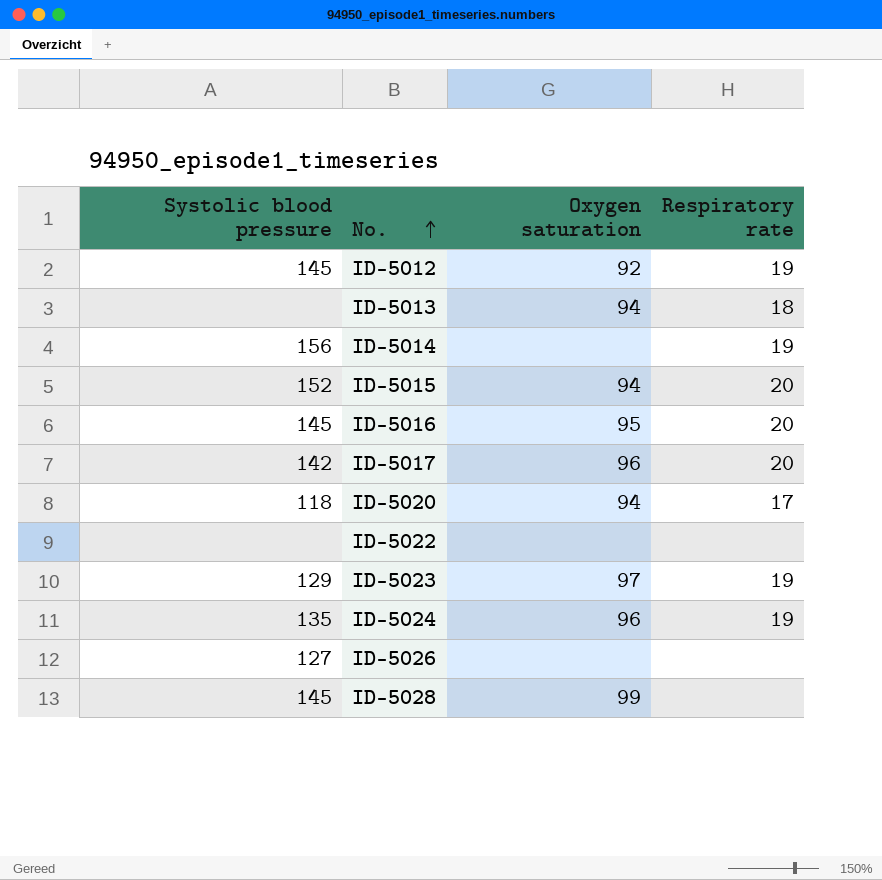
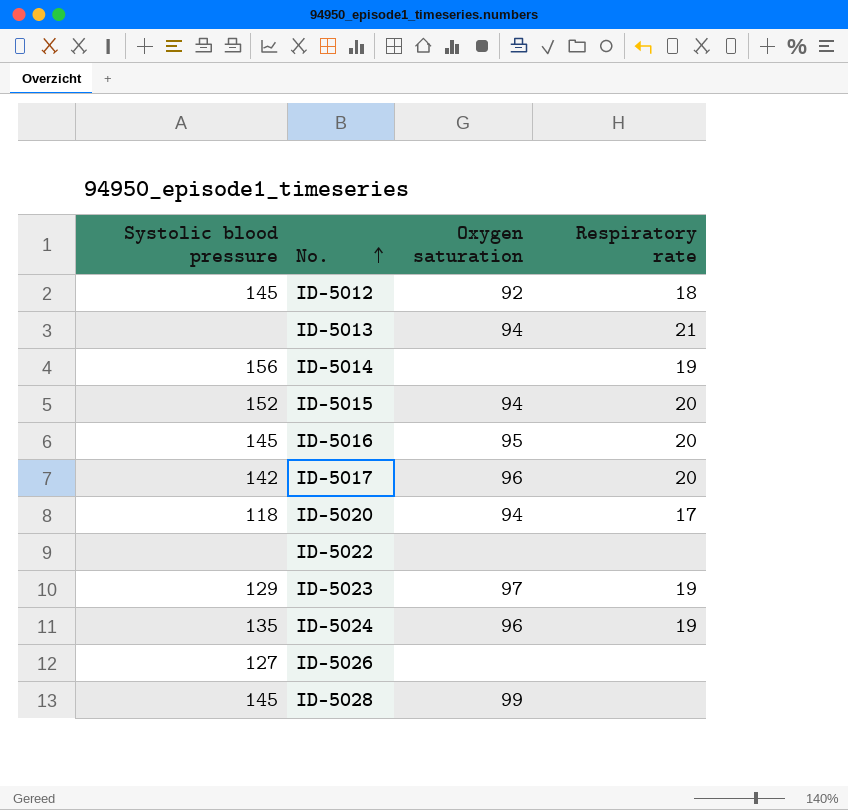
ID-5012 | Respiratory rate: 19 -> 18
ID-5013 | Respiratory rate: 18 -> 21

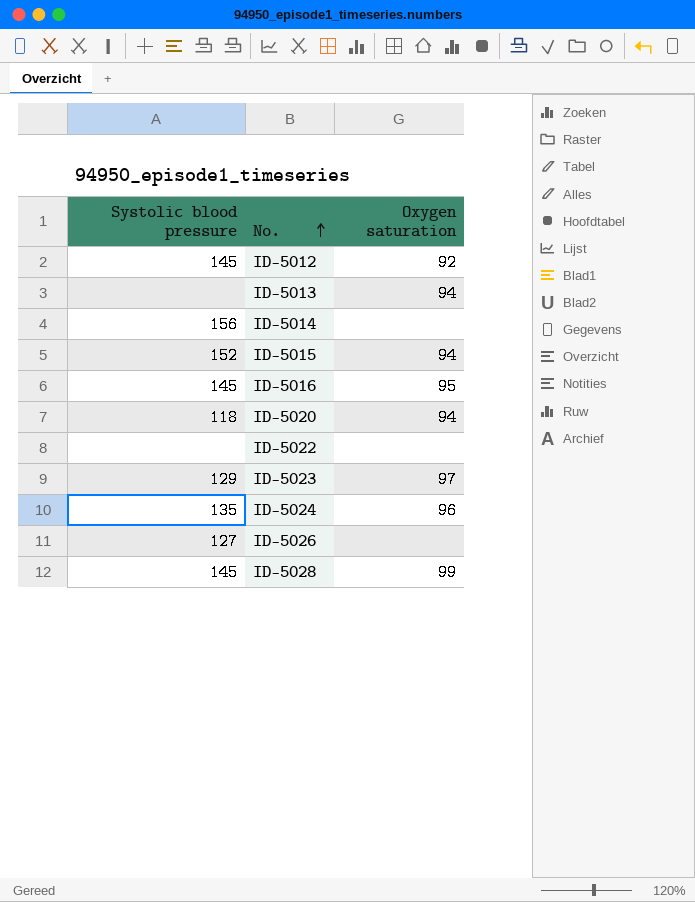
column Respiratory rate | position: 4 -> none
row ID-5017: 142 | 96 | 20 -> none

